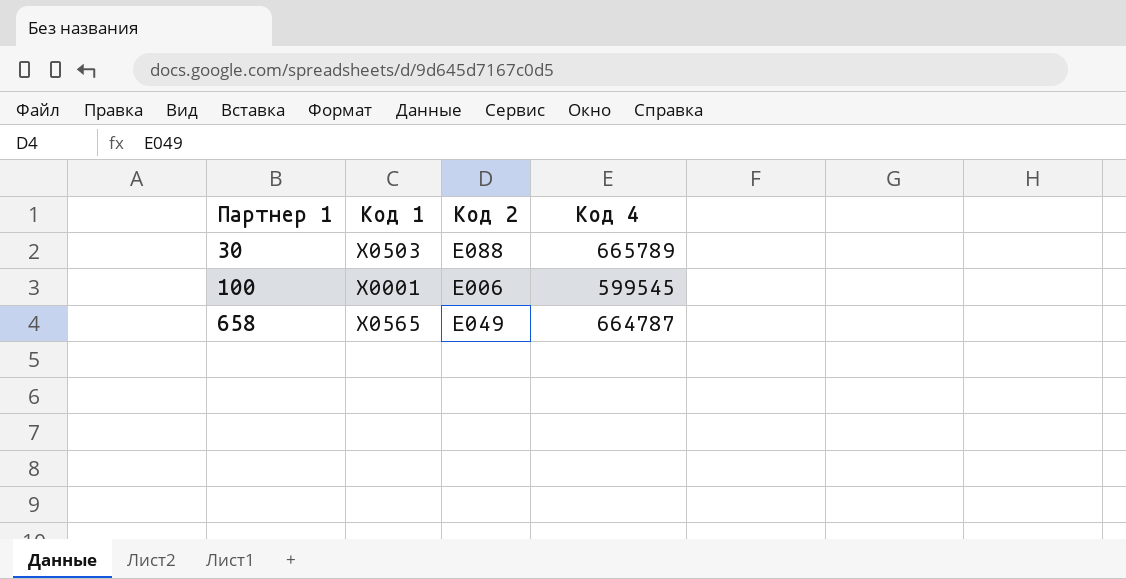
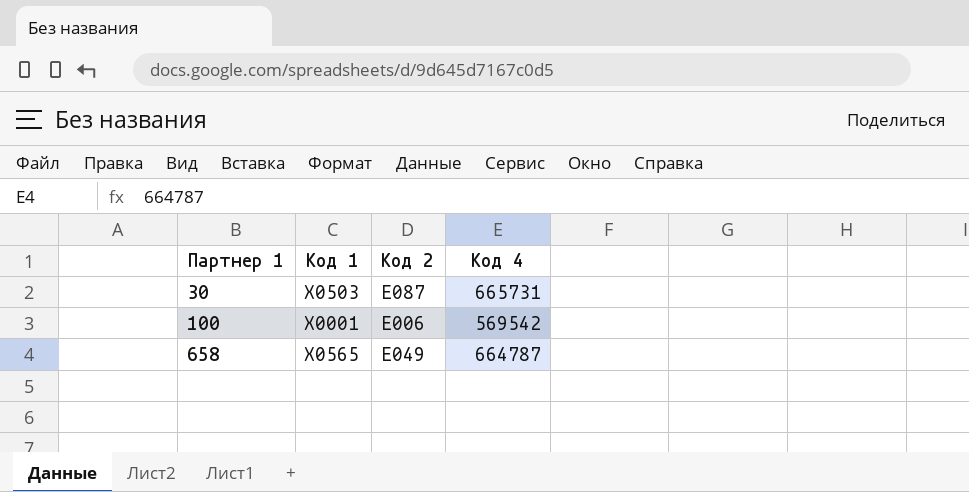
30 | Код 2: E088 -> E087
30 | Код 4: 665789 -> 665731
100 | Код 4: 599545 -> 569542

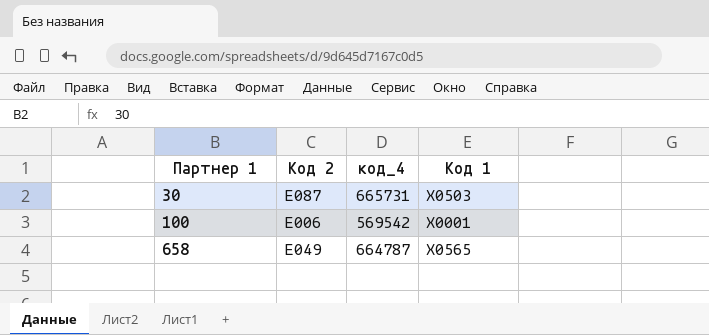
column name: Код 4 -> код_4
column Код 1 | position: 2 -> 4

